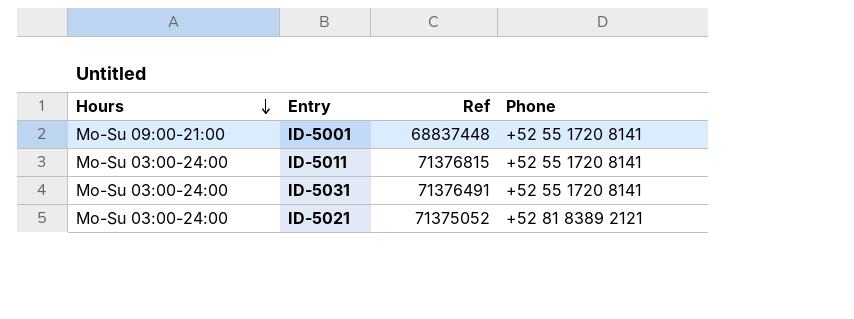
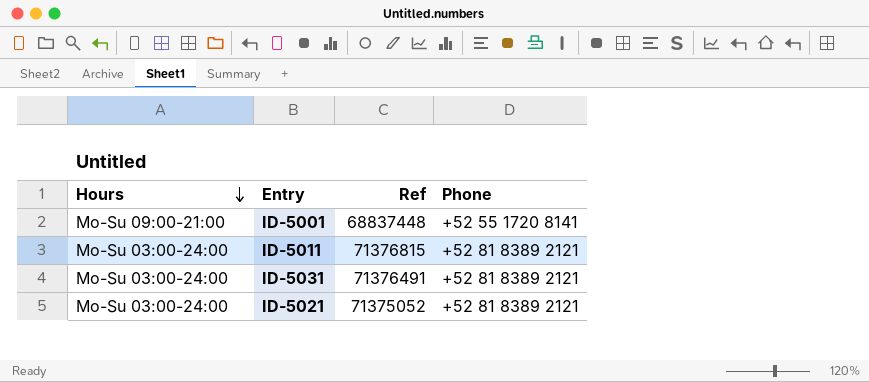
ID-5011 | Phone: +52 55 1720 8141 -> +52 81 8389 2121
ID-5031 | Phone: +52 55 1720 8141 -> +52 81 8389 2121

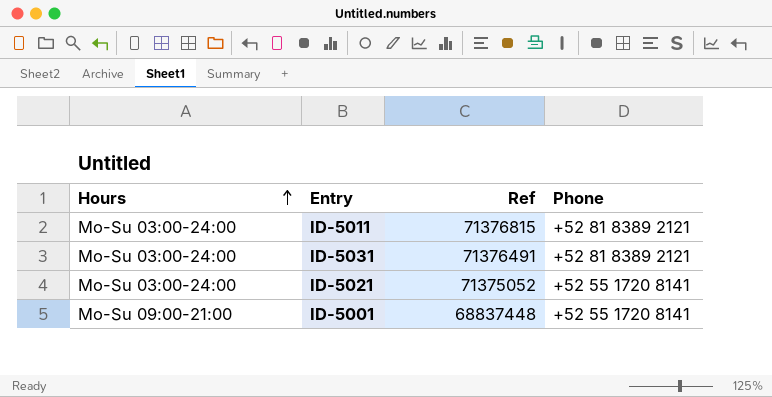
row order: Hours descending -> Hours ascending
ID-5021 | Phone: +52 81 8389 2121 -> +52 55 1720 8141

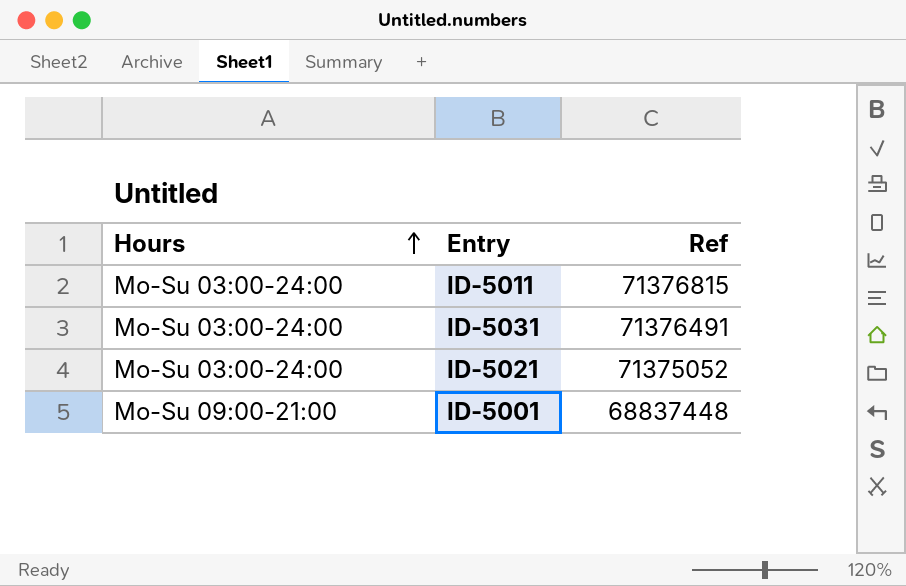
column Phone | position: 4 -> none

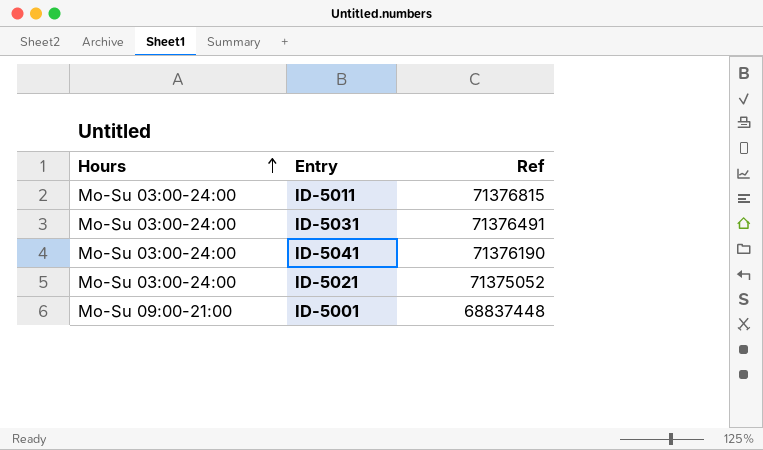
row ID-5041: none -> Mo-Su 03:00-24:00 | 71376190

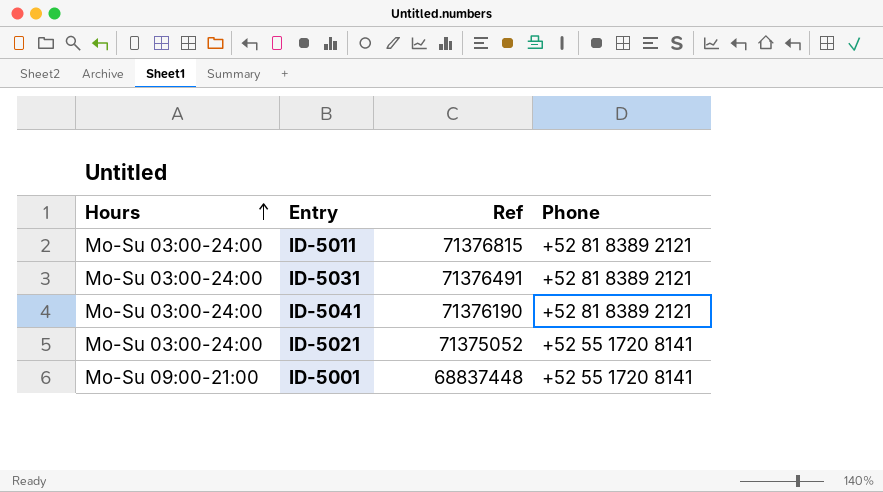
column Phone | position: none -> 4

